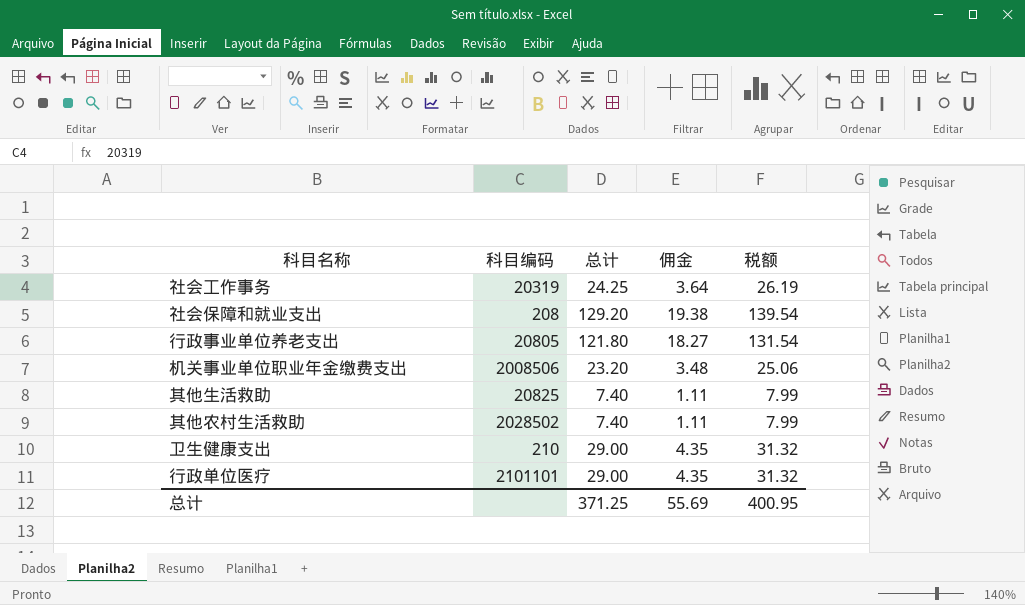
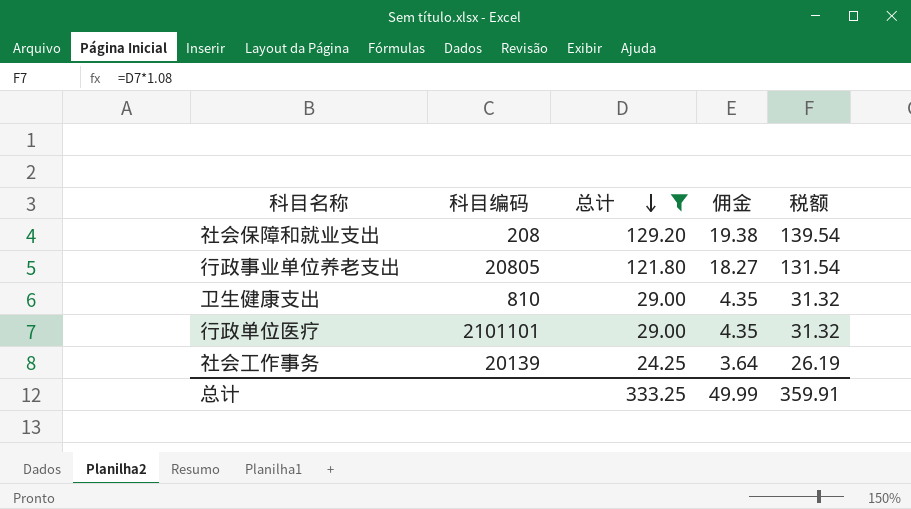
filter: none -> 总计 >= 24.25
row order: none -> 总计 descending
卫生健康支出 | 科目编码: 210 -> 810
社会工作事务 | 科目编码: 20319 -> 20139
总计 | 总计: 371.25 -> 333.25
总计 | 佣金: 55.69 -> 49.99
总计 | 税额: 400.95 -> 359.91

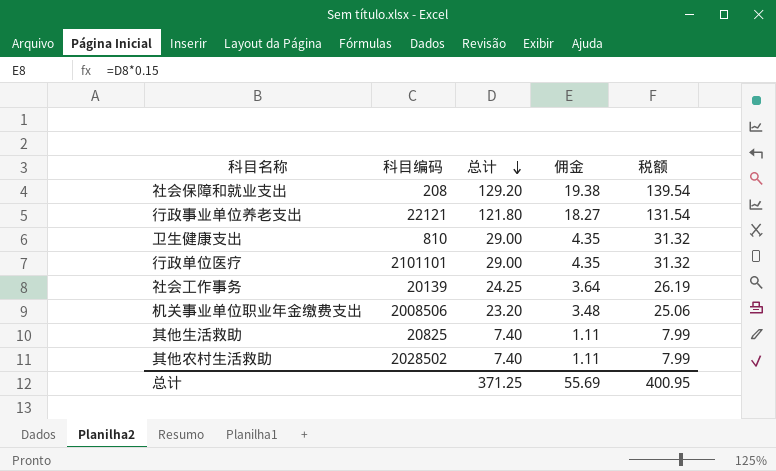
filter: 总计 >= 24.25 -> none
行政事业单位养老支出 | 科目编码: 20805 -> 22121
总计 | 总计: 333.25 -> 371.25
总计 | 佣金: 49.99 -> 55.69
总计 | 税额: 359.91 -> 400.95

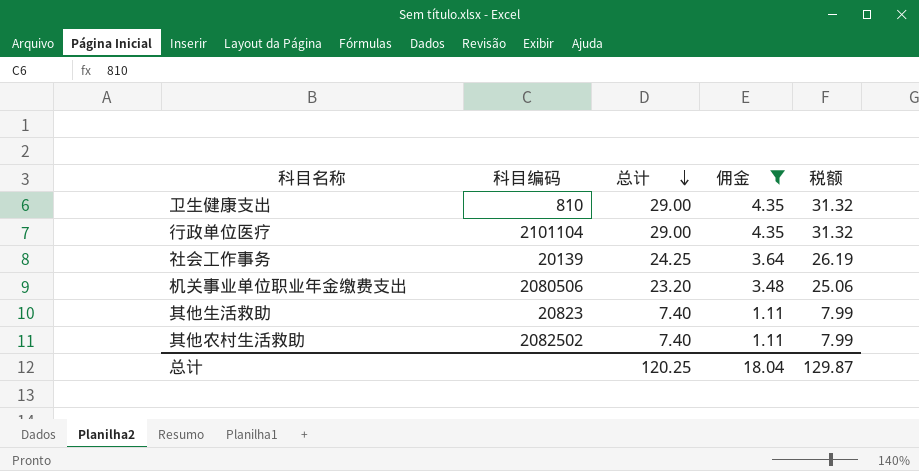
filter: none -> 佣金 <= 4.35
行政单位医疗 | 科目编码: 2101101 -> 2101104
机关事业单位职业年金缴费支出 | 科目编码: 2008506 -> 2080506
其他生活救助 | 科目编码: 20825 -> 20823
其他农村生活救助 | 科目编码: 2028502 -> 2082502
总计 | 总计: 371.25 -> 120.25
总计 | 佣金: 55.69 -> 18.04
总计 | 税额: 400.95 -> 129.87

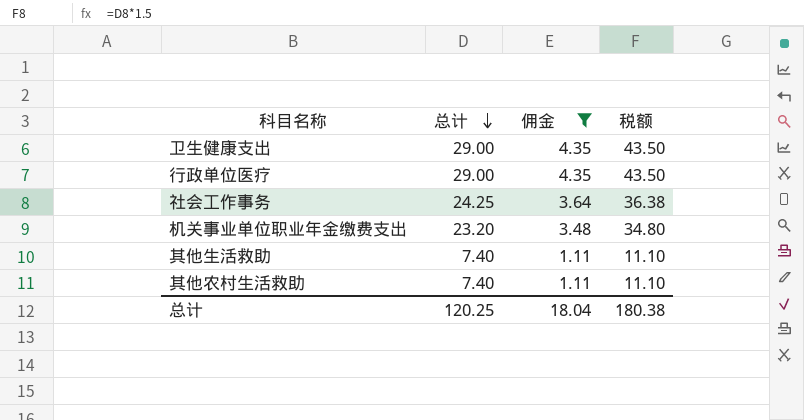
column 科目编码 | position: 2 -> none
column 税额 | formula: [总计] * 1.08 -> [总计] * 1.5
总计 | 税额: 129.87 -> 180.38

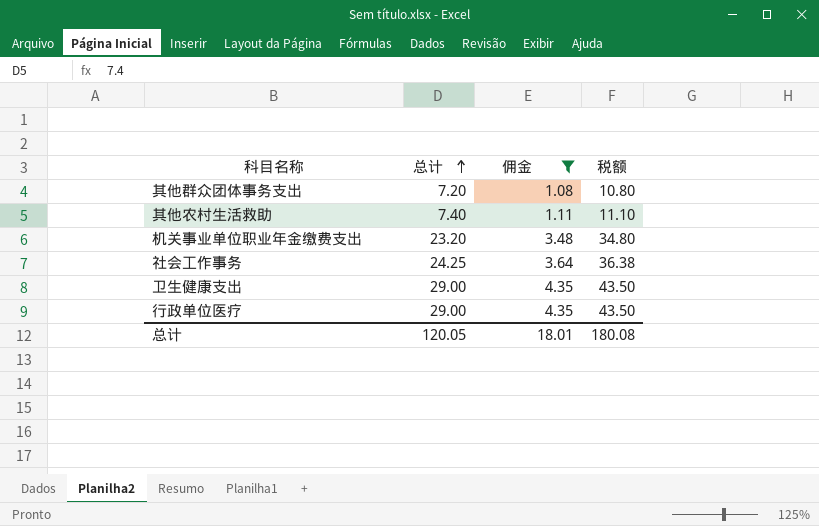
row order: 总计 descending -> 总计 ascending
row 其他生活救助: 7.40 | 1.11 | 11.10 -> none
row 其他群众团体事务支出: none -> 7.20 | 1.08 | 10.80
总计 | 总计: 120.25 -> 120.05
总计 | 佣金: 18.04 -> 18.01
总计 | 税额: 180.38 -> 180.08

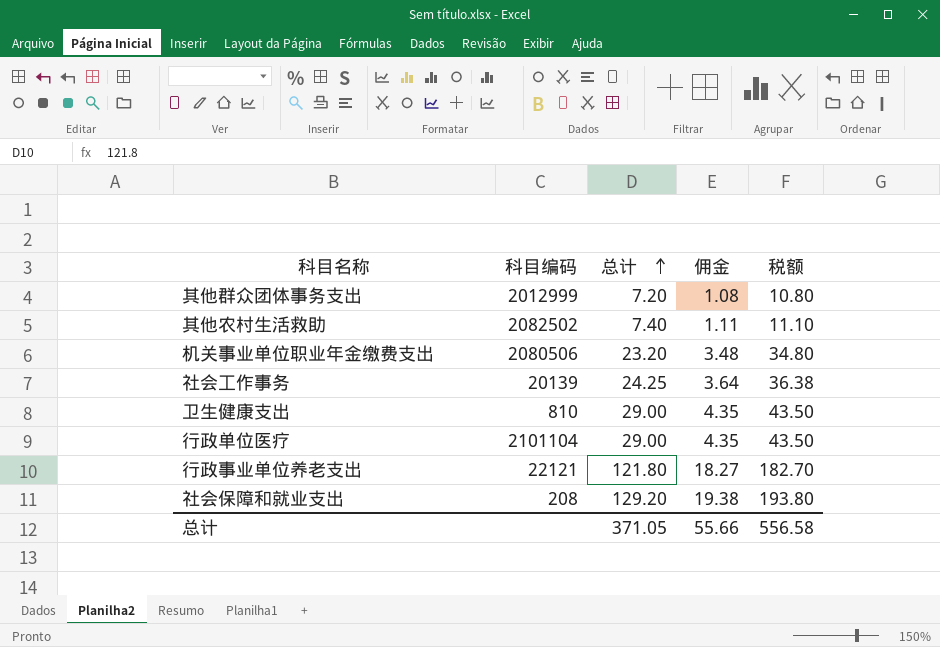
filter: 佣金 <= 4.35 -> none
column 科目编码 | position: none -> 2
总计 | 总计: 120.05 -> 371.05
总计 | 佣金: 18.01 -> 55.66
总计 | 税额: 180.08 -> 556.58

